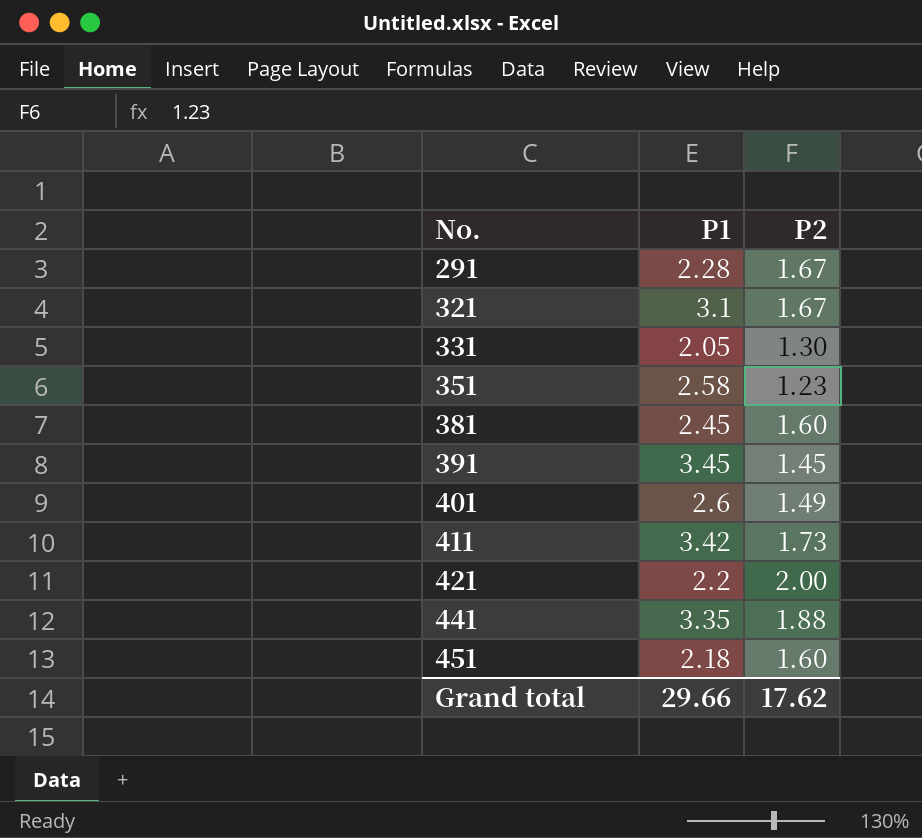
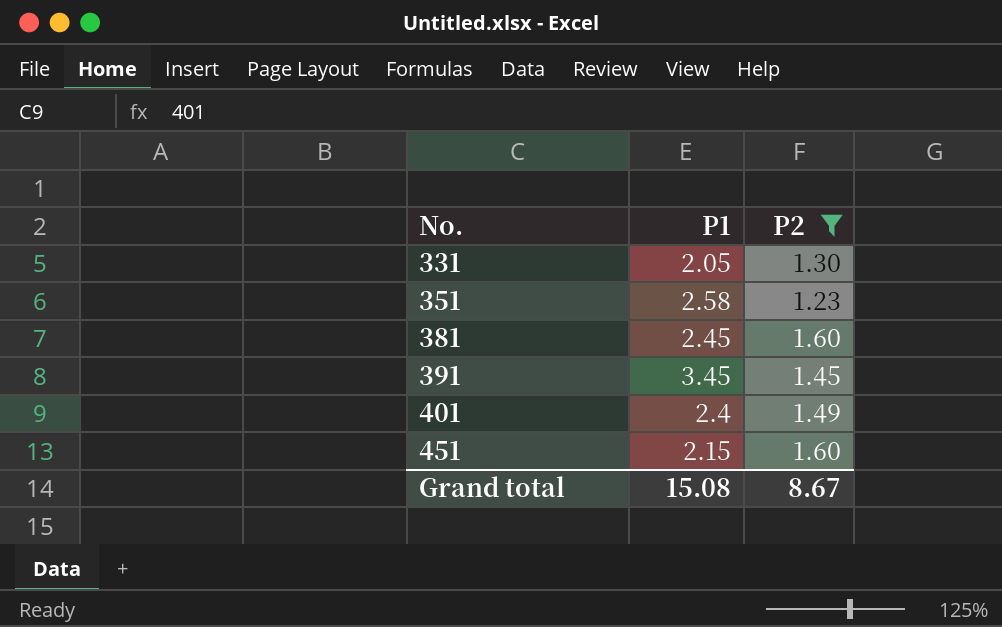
filter: none -> P2 <= 1.60
401 | P1: 2.6 -> 2.4
451 | P1: 2.18 -> 2.15
Grand total | P1: 29.66 -> 15.08
Grand total | P2: 17.62 -> 8.67

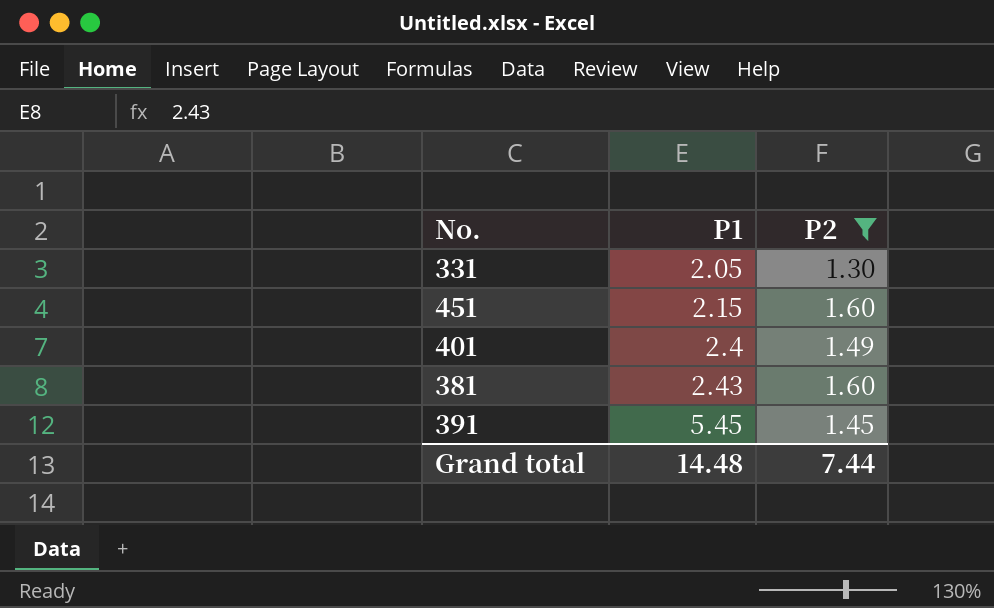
row order: No. ascending -> P1 ascending
row 351: 2.58 | 1.23 -> none
381 | P1: 2.45 -> 2.43
391 | P1: 3.45 -> 5.45
Grand total | P1: 15.08 -> 14.48
Grand total | P2: 8.67 -> 7.44

